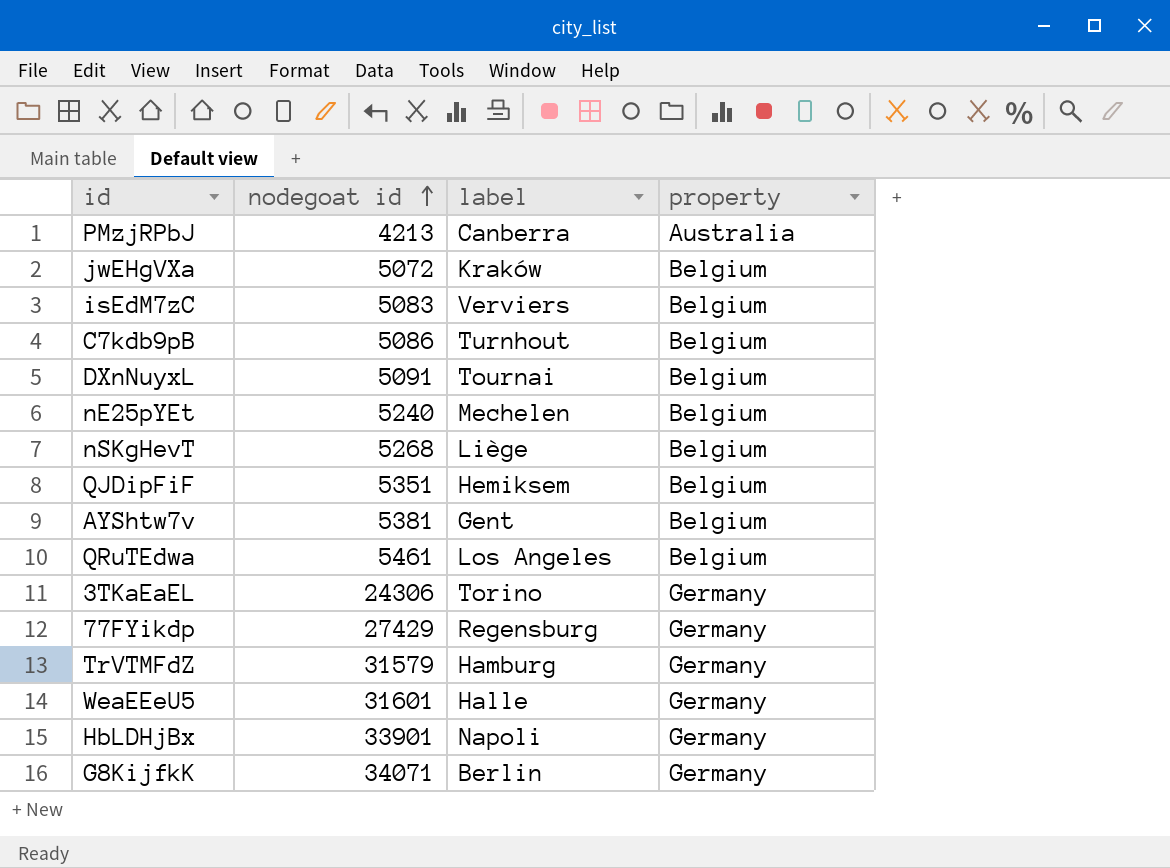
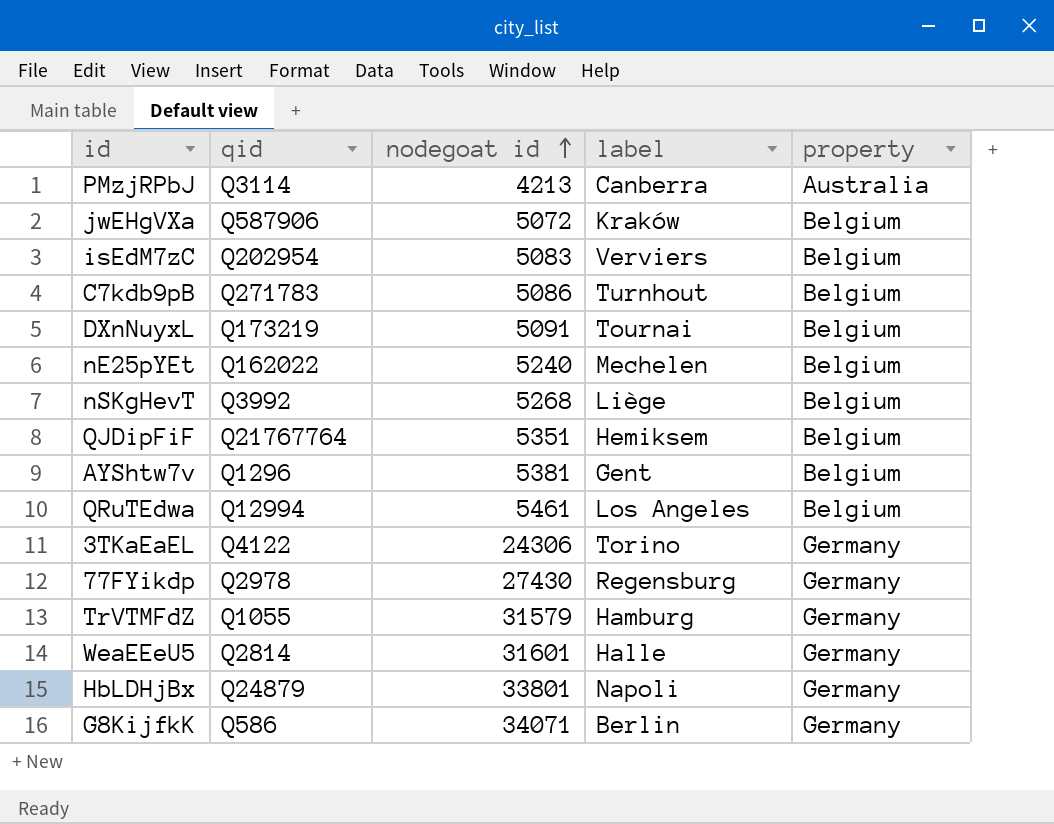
column qid | position: none -> 2
77FYikdp | nodegoat id: 27429 -> 27430
HbLDHjBx | nodegoat id: 33901 -> 33801

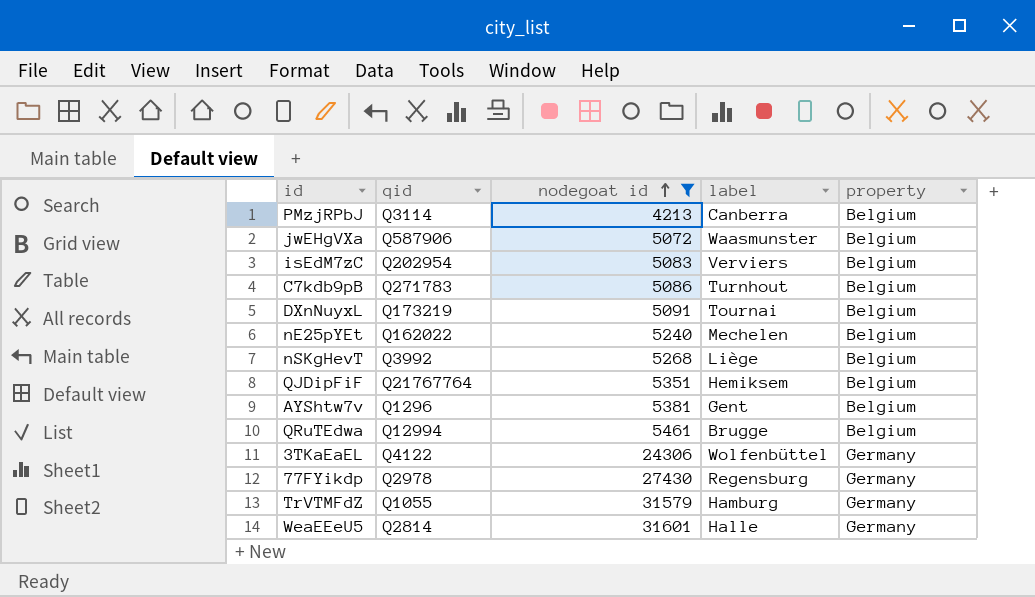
filter: none -> nodegoat id <= 31601
PMzjRPbJ | property: Australia -> Belgium
jwEHgVXa | label: Kraków -> Waasmunster
QRuTEdwa | label: Los Angeles -> Brugge
3TKaEaEL | label: Torino -> Wolfenbüttel

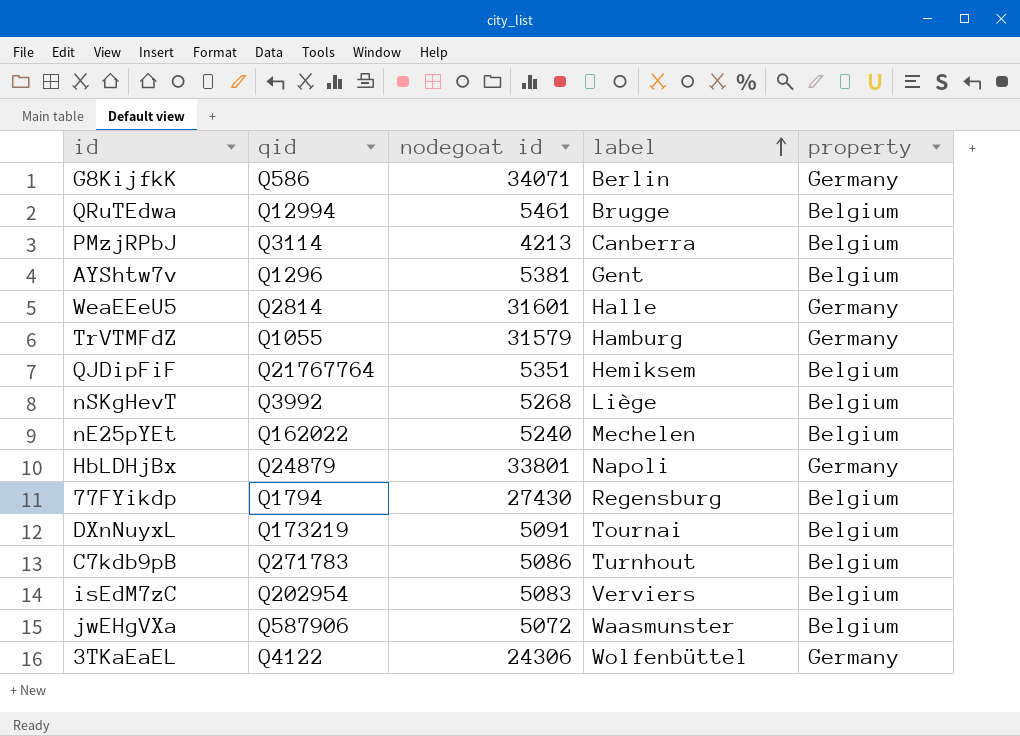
filter: nodegoat id <= 31601 -> none
row order: nodegoat id ascending -> label ascending
77FYikdp | qid: Q2978 -> Q1794
77FYikdp | property: Germany -> Belgium

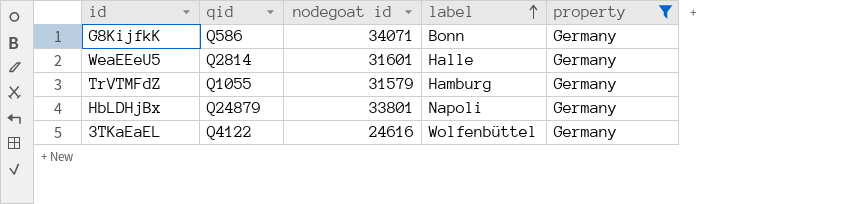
filter: none -> property = Germany
G8KijfkK | label: Berlin -> Bonn
3TKaEaEL | nodegoat id: 24306 -> 24616

